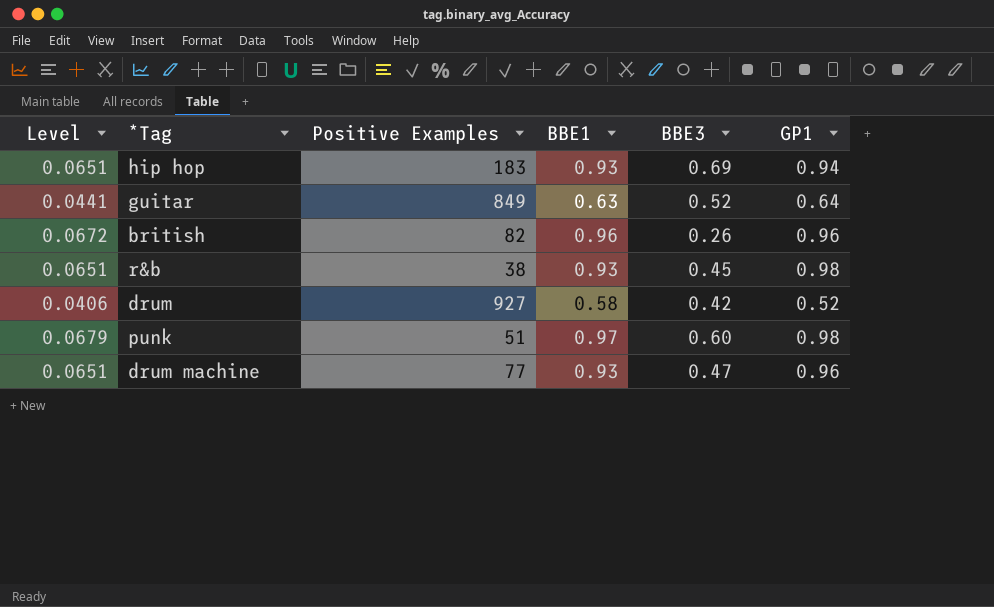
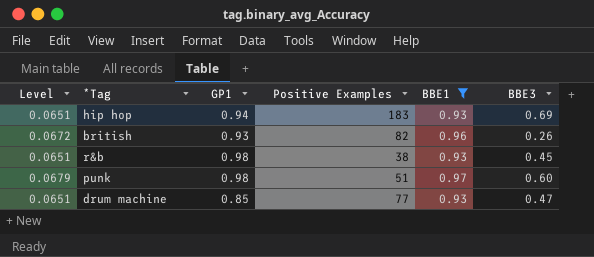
filter: none -> BBE1 >= 0.93
column GP1 | position: 6 -> 3
british | GP1: 0.96 -> 0.93
drum machine | GP1: 0.96 -> 0.85

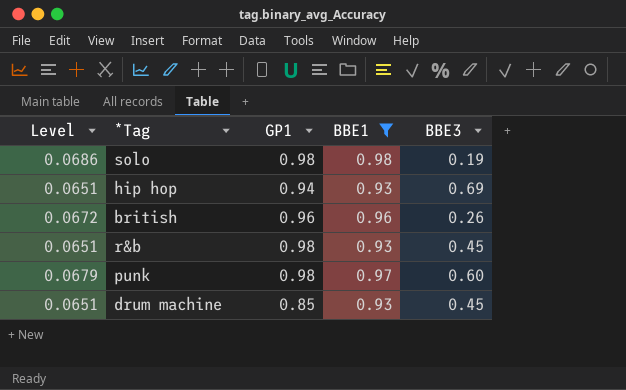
column Positive Examples | position: 4 -> none
row solo: none -> 0.0686 | 0.98 | 0.98 | 0.19
british | GP1: 0.93 -> 0.96
drum machine | BBE3: 0.47 -> 0.45

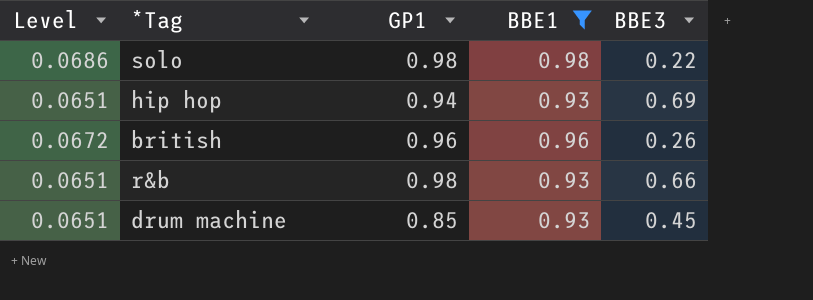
row punk: 0.0679 | 0.98 | 0.97 | 0.60 -> none
solo | BBE3: 0.19 -> 0.22
r&b | BBE3: 0.45 -> 0.66

